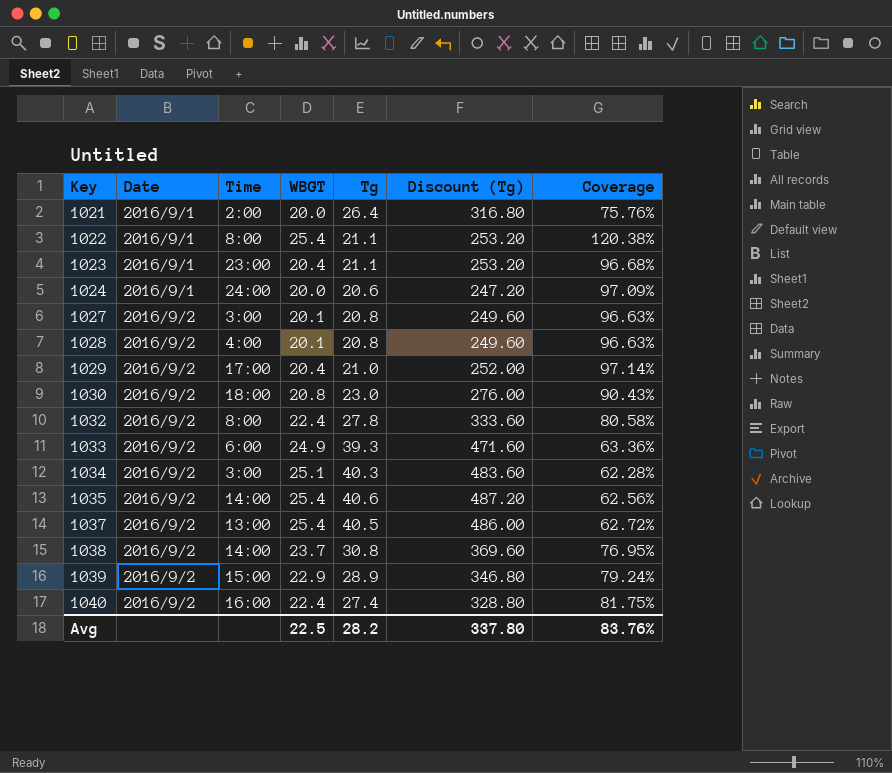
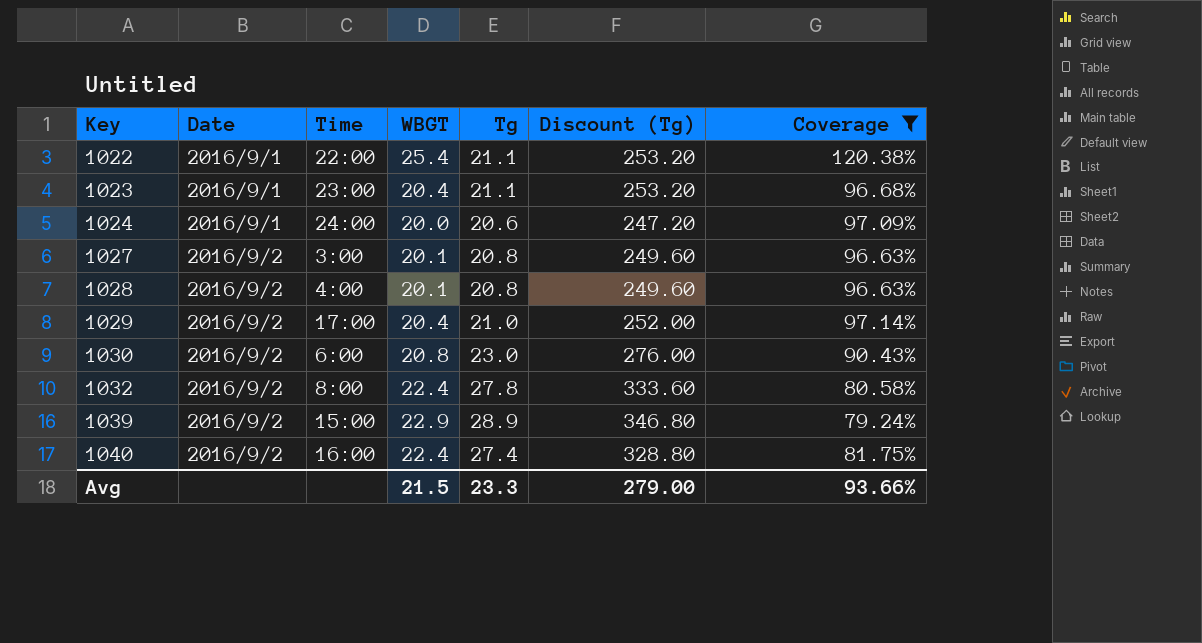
filter: none -> Coverage >= 79.24%
1022 | Time: 8:00 -> 22:00
1030 | Time: 18:00 -> 6:00
Avg | WBGT: 22.5 -> 21.5
Avg | Tg: 28.2 -> 23.3
Avg | Discount (Tg): 337.80 -> 279.00
Avg | Coverage: 83.76% -> 93.66%

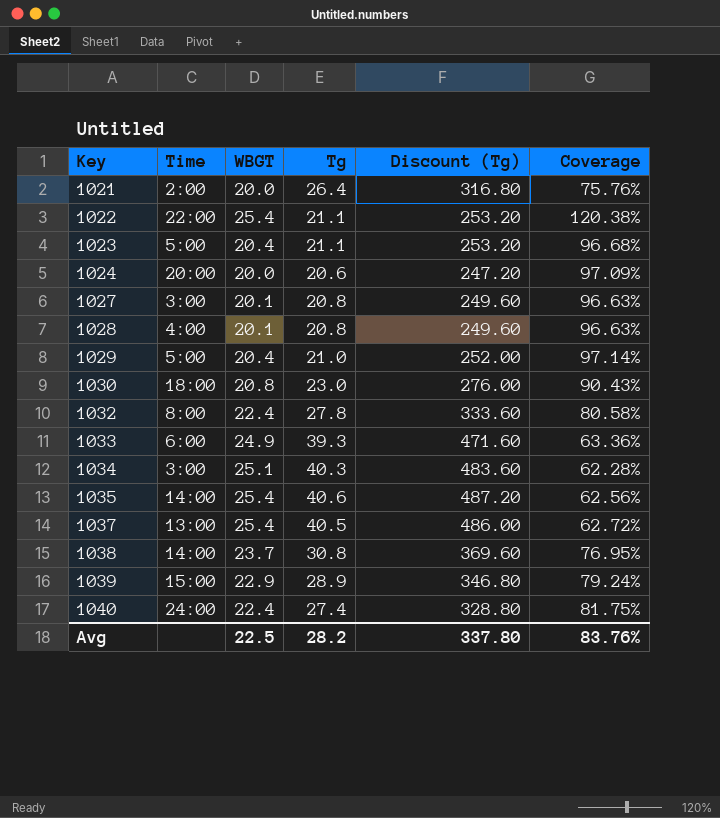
filter: Coverage >= 79.24% -> none
column Date | position: 2 -> none
1023 | Time: 23:00 -> 5:00
1024 | Time: 24:00 -> 20:00
1029 | Time: 17:00 -> 5:00
1030 | Time: 6:00 -> 18:00
1040 | Time: 16:00 -> 24:00
Avg | WBGT: 21.5 -> 22.5
Avg | Tg: 23.3 -> 28.2
Avg | Discount (Tg): 279.00 -> 337.80
Avg | Coverage: 93.66% -> 83.76%

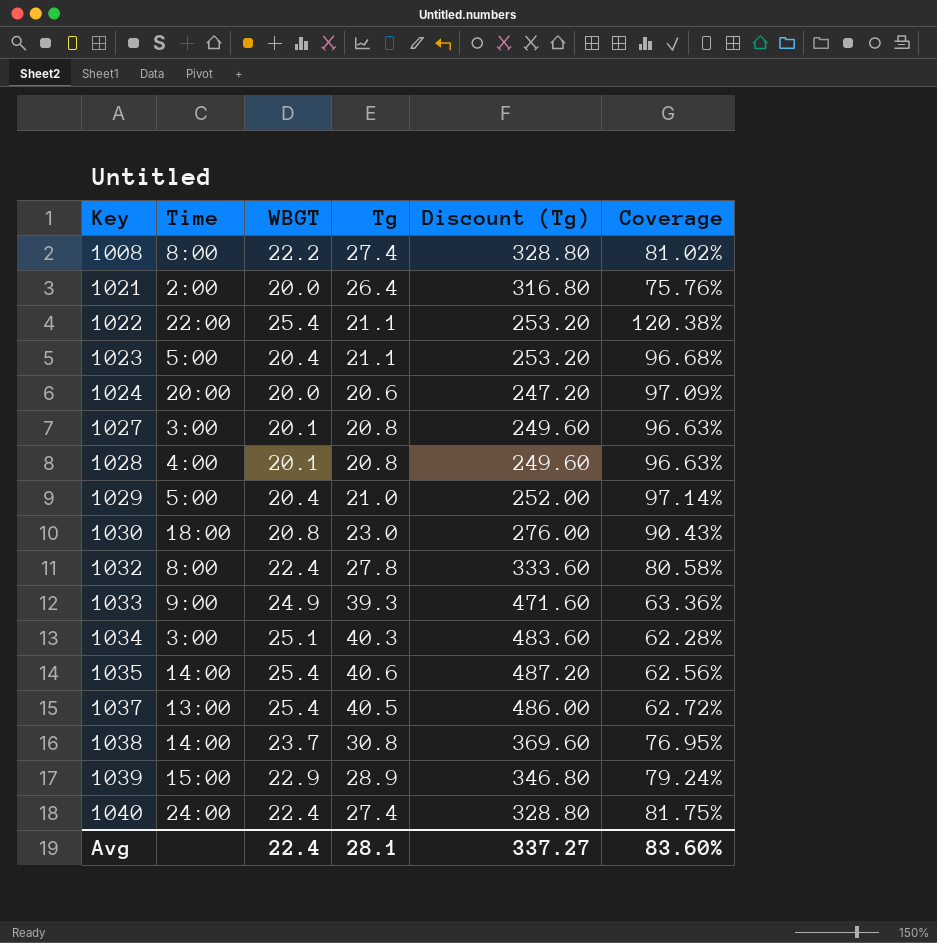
row 1008: none -> 8:00 | 22.2 | 27.4 | 328.80 | 81.02%
1033 | Time: 6:00 -> 9:00
Avg | WBGT: 22.5 -> 22.4
Avg | Tg: 28.2 -> 28.1
Avg | Discount (Tg): 337.80 -> 337.27
Avg | Coverage: 83.76% -> 83.60%

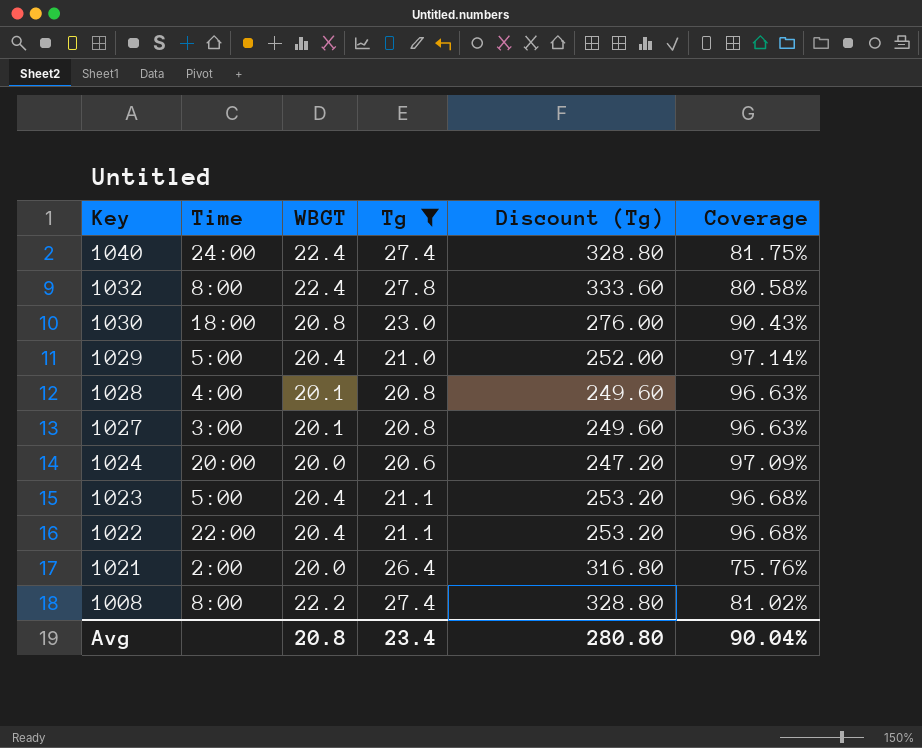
filter: none -> Tg <= 27.8
row order: Key ascending -> Key descending
1022 | WBGT: 25.4 -> 20.4
1022 | Coverage: 120.38% -> 96.68%
Avg | WBGT: 22.4 -> 20.8
Avg | Tg: 28.1 -> 23.4
Avg | Discount (Tg): 337.27 -> 280.80
Avg | Coverage: 83.60% -> 90.04%

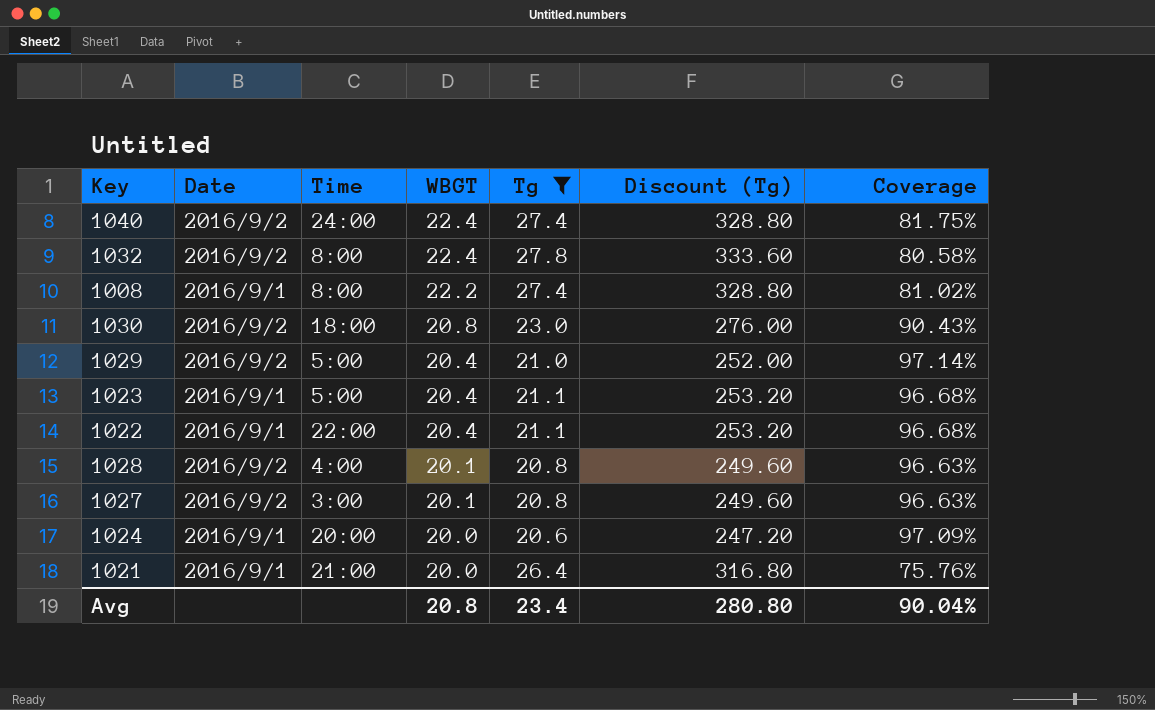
row order: Key descending -> WBGT descending
column Date | position: none -> 2
1021 | Time: 2:00 -> 21:00

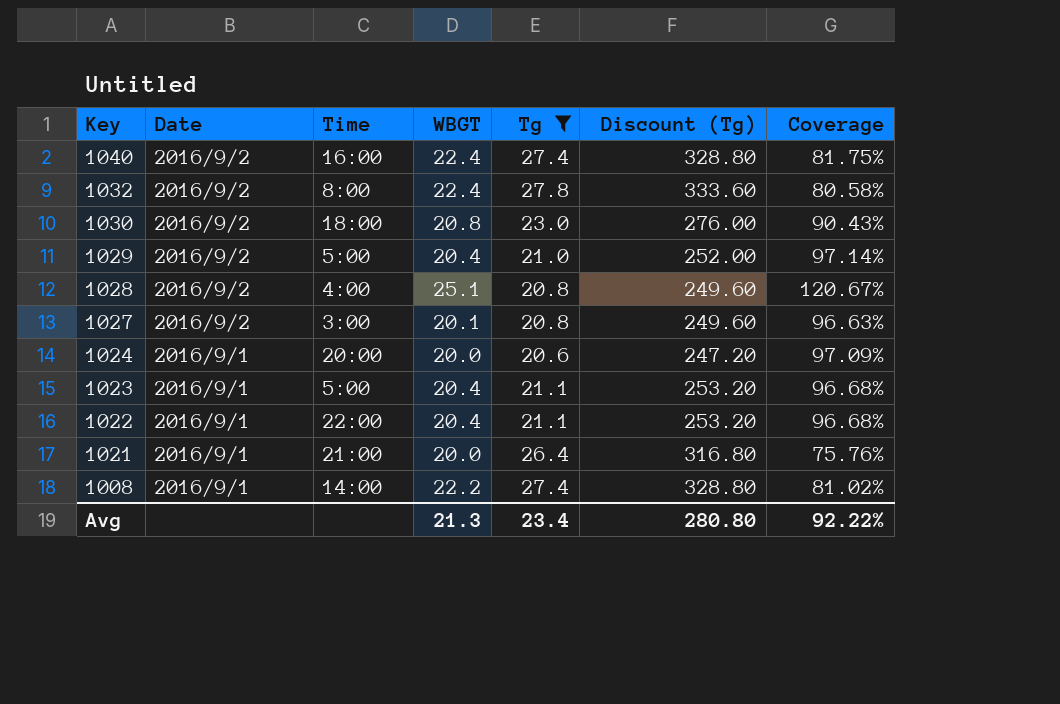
row order: WBGT descending -> Key descending
1040 | Time: 24:00 -> 16:00
1028 | WBGT: 20.1 -> 25.1
1028 | Coverage: 96.63% -> 120.67%
1008 | Time: 8:00 -> 14:00
Avg | WBGT: 20.8 -> 21.3
Avg | Coverage: 90.04% -> 92.22%

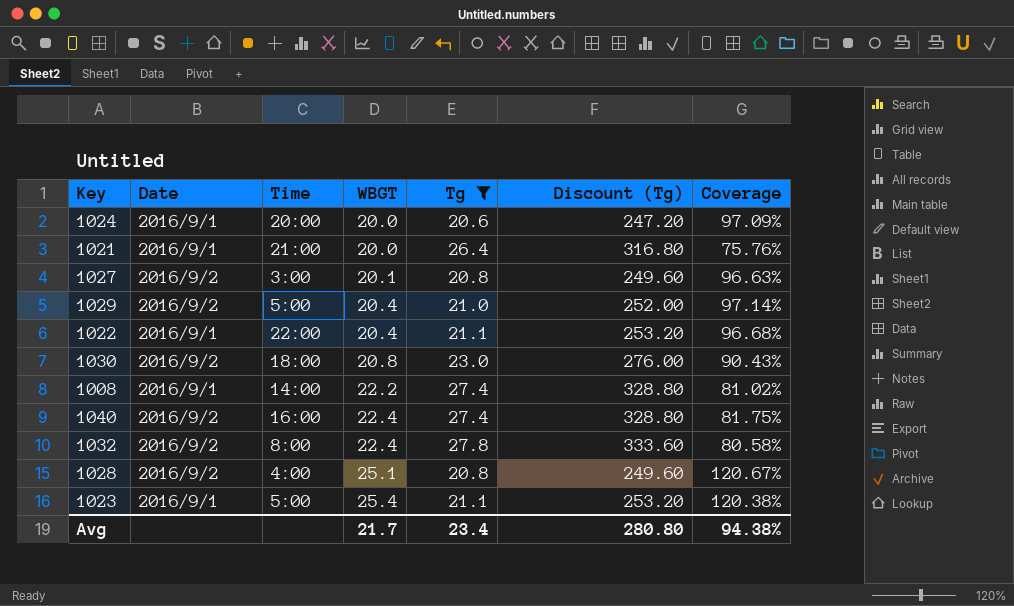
row order: Key descending -> WBGT ascending
1023 | WBGT: 20.4 -> 25.4
1023 | Coverage: 96.68% -> 120.38%
Avg | WBGT: 21.3 -> 21.7
Avg | Coverage: 92.22% -> 94.38%

